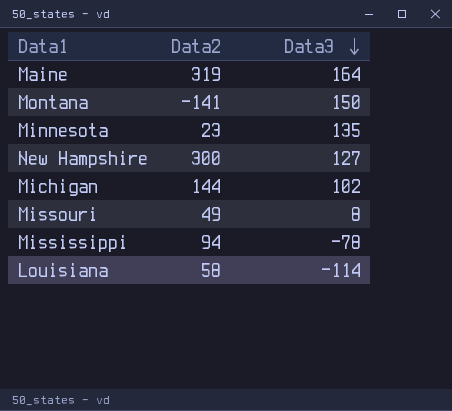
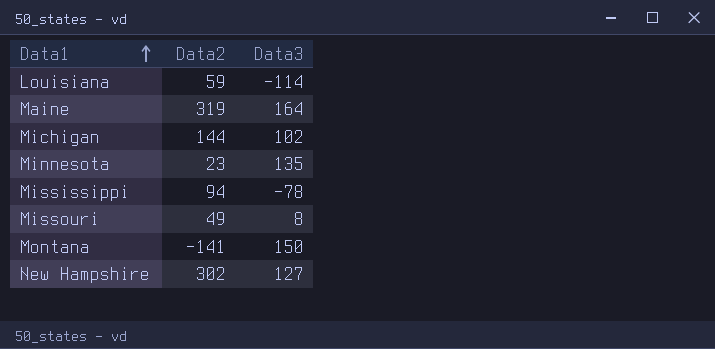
row order: Data3 descending -> Data1 ascending
Louisiana | Data2: 58 -> 59
New Hampshire | Data2: 300 -> 302

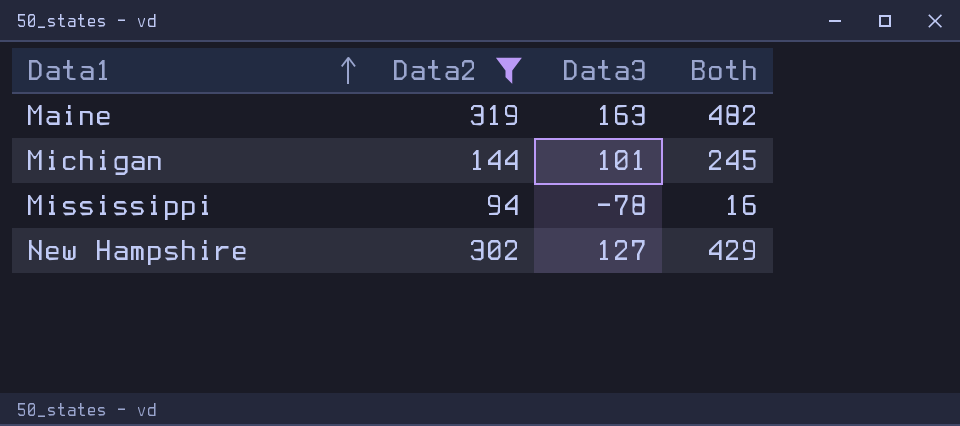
filter: none -> Data2 >= 94
column Both | formula: none -> [Data2] + [Data3]
Maine | Data3: 164 -> 163
Michigan | Data3: 102 -> 101

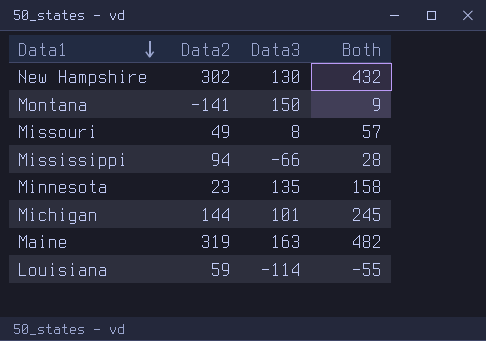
filter: Data2 >= 94 -> none
row order: Data1 ascending -> Data1 descending
New Hampshire | Data3: 127 -> 130
New Hampshire | Both: 429 -> 432
Mississippi | Data3: -78 -> -66
Mississippi | Both: 16 -> 28

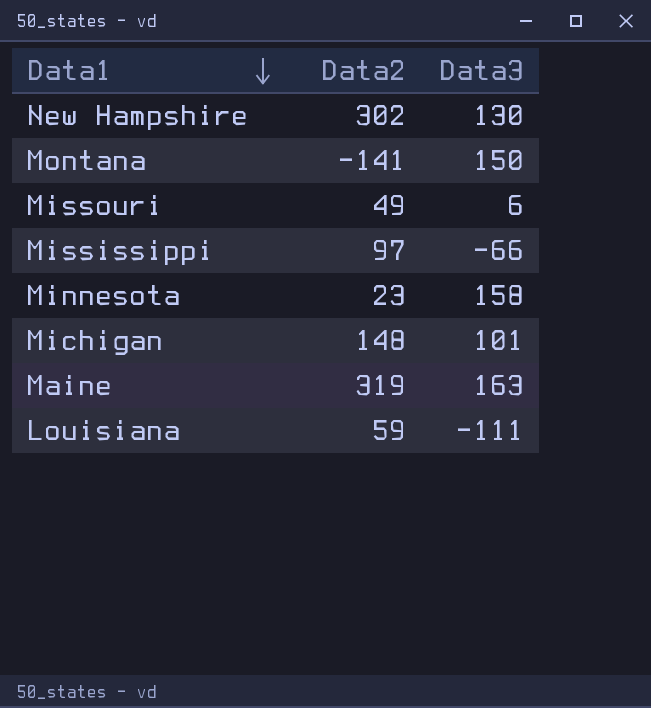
column Both | formula: [Data2] + [Data3] -> none
Missouri | Data3: 8 -> 6
Mississippi | Data2: 94 -> 97
Minnesota | Data3: 135 -> 158
Michigan | Data2: 144 -> 148
Louisiana | Data3: -114 -> -111

